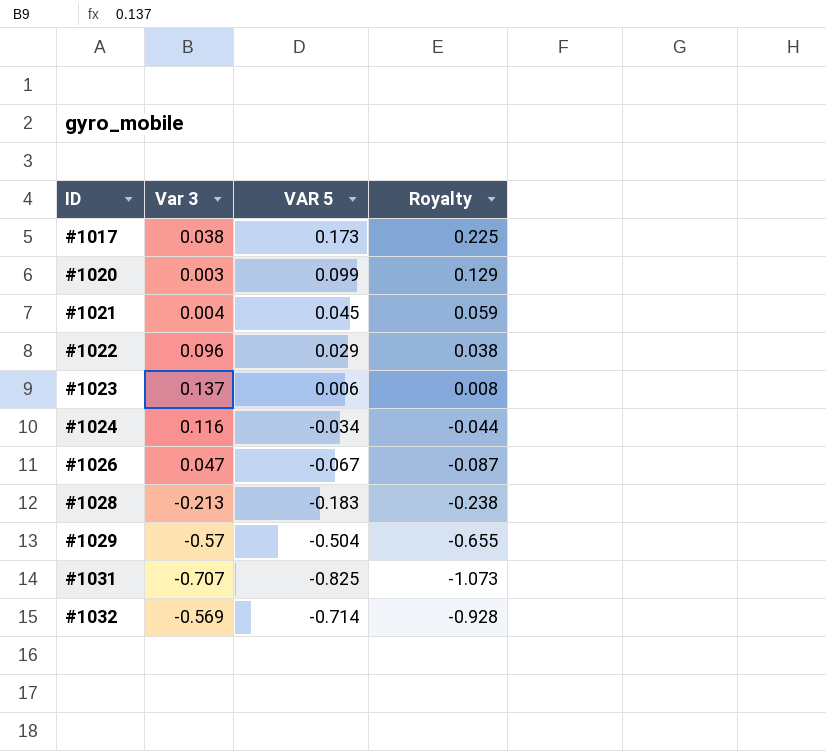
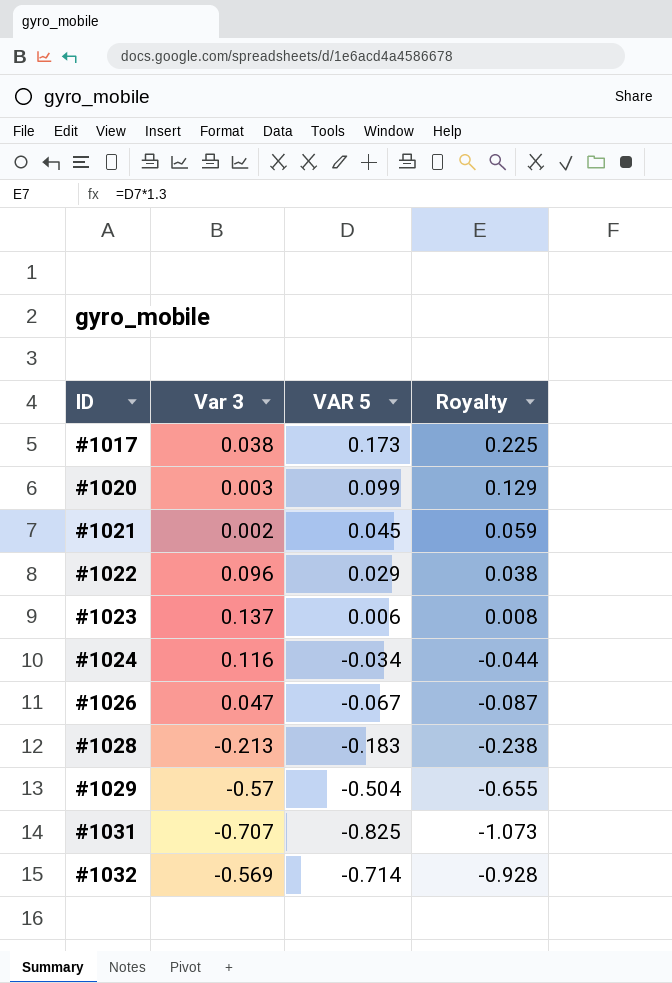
#1021 | Var 3: 0.004 -> 0.002

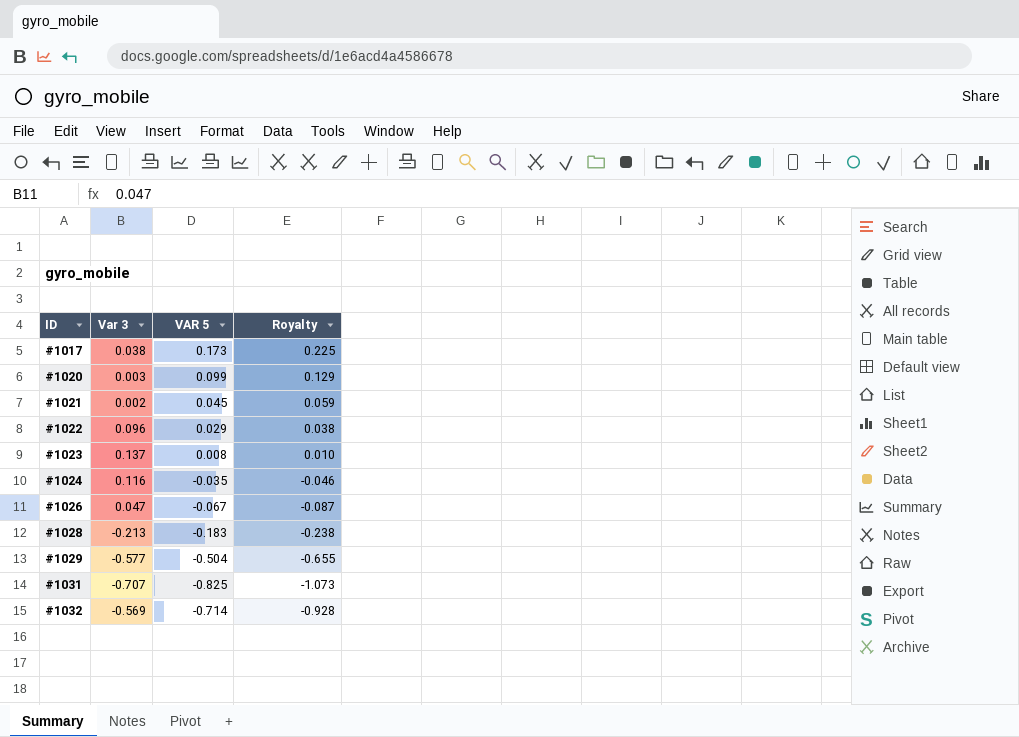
#1023 | VAR 5: 0.006 -> 0.008
#1023 | Royalty: 0.008 -> 0.010
#1024 | VAR 5: -0.034 -> -0.035
#1024 | Royalty: -0.044 -> -0.046
#1029 | Var 3: -0.57 -> -0.577

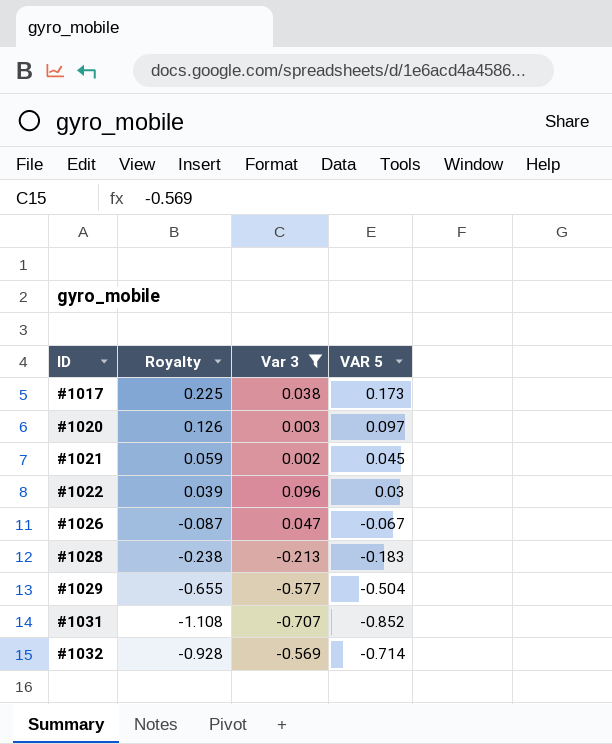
filter: none -> Var 3 <= 0.096
column Royalty | position: 4 -> 2
#1020 | Royalty: 0.129 -> 0.126
#1020 | VAR 5: 0.099 -> 0.097
#1022 | Royalty: 0.038 -> 0.039
#1022 | VAR 5: 0.029 -> 0.03
#1031 | Royalty: -1.073 -> -1.108
#1031 | VAR 5: -0.825 -> -0.852

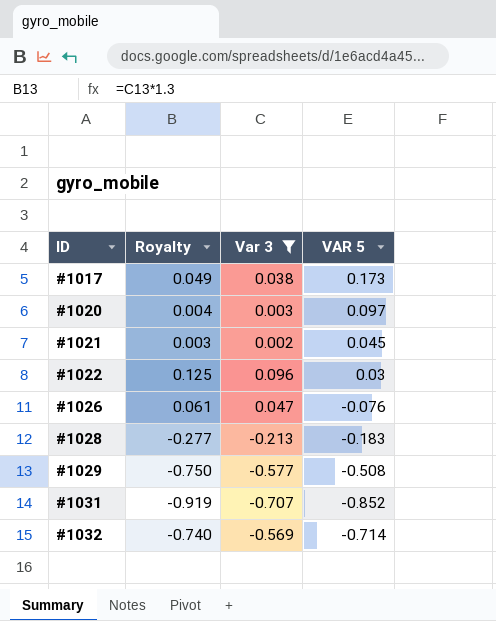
column Royalty | formula: [VAR 5] * 1.3 -> [Var 3] * 1.3
#1026 | VAR 5: -0.067 -> -0.076
#1029 | VAR 5: -0.504 -> -0.508

